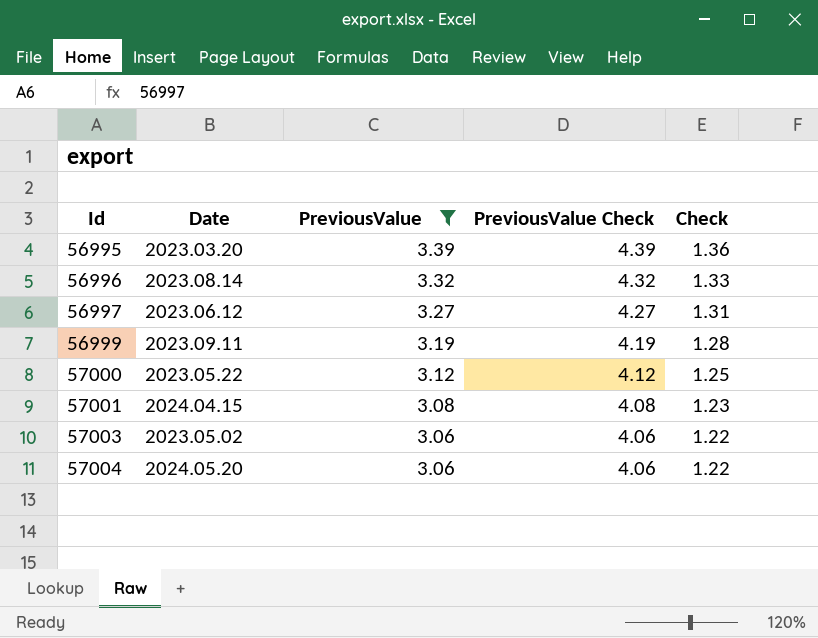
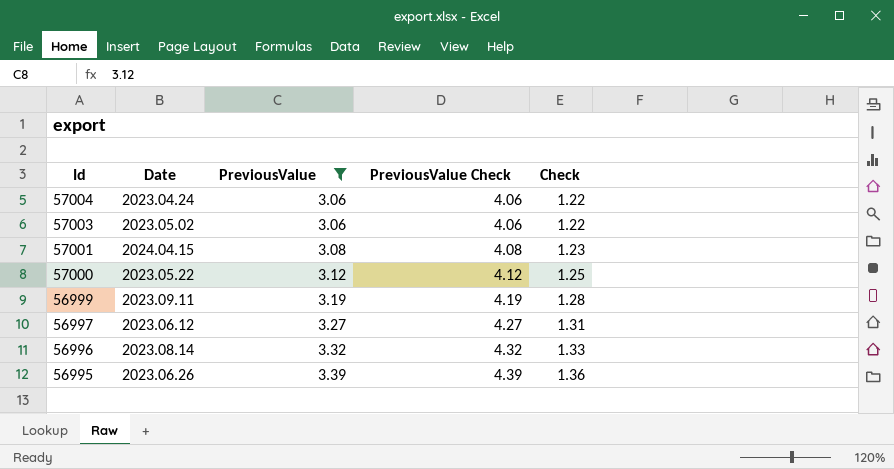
row order: Id ascending -> Id descending
57004 | Date: 2024.05.20 -> 2023.04.24
56995 | Date: 2023.03.20 -> 2023.06.26

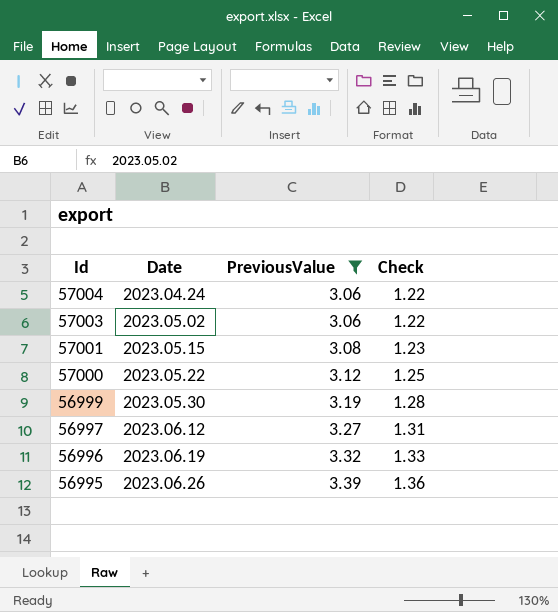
column PreviousValue Check | formula: [PreviousValue] + 1 -> none
57001 | Date: 2024.04.15 -> 2023.05.15
56999 | Date: 2023.09.11 -> 2023.05.30
56996 | Date: 2023.08.14 -> 2023.06.19

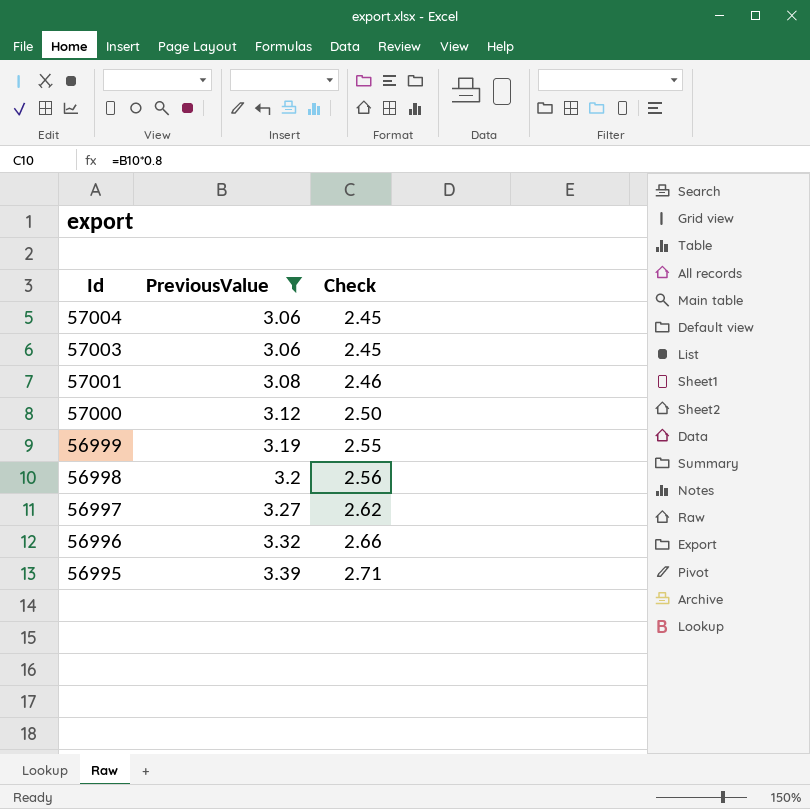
column Date | position: 2 -> none
column Check | formula: [PreviousValue] * 0.4 -> [PreviousValue] * 0.8
row 56998: none -> 3.2 | 2.56

